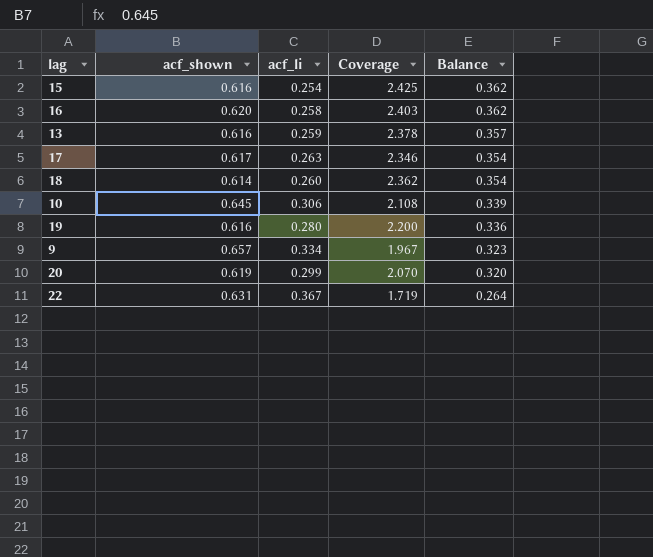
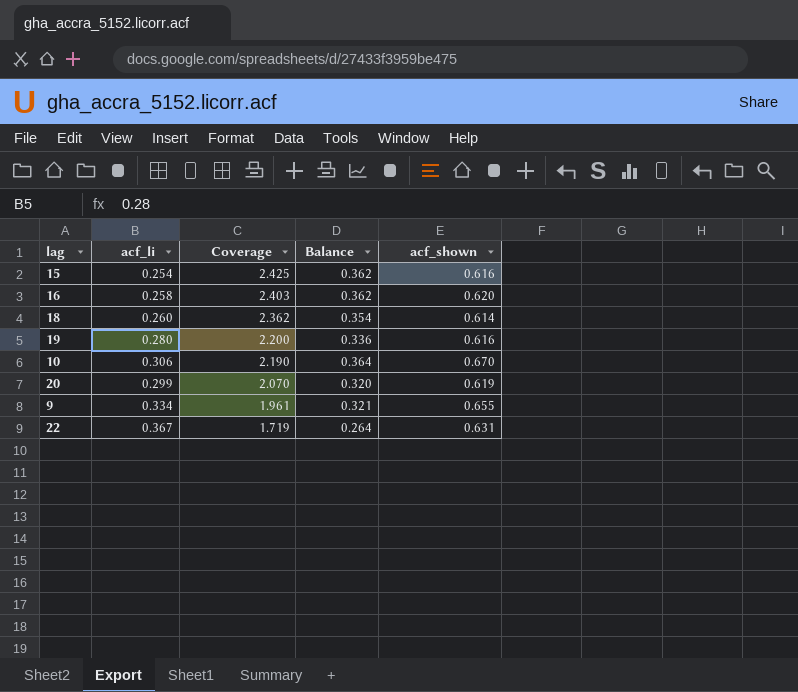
row order: Balance descending -> Coverage descending
column acf_shown | position: 2 -> 5
row 13: 0.616 | 0.259 | 2.378 | 0.357 -> none
row 17: 0.617 | 0.263 | 2.346 | 0.354 -> none
10 | Coverage: 2.108 -> 2.190
10 | Balance: 0.339 -> 0.364
10 | acf_shown: 0.645 -> 0.670
9 | Coverage: 1.967 -> 1.961
9 | Balance: 0.323 -> 0.321
9 | acf_shown: 0.657 -> 0.655

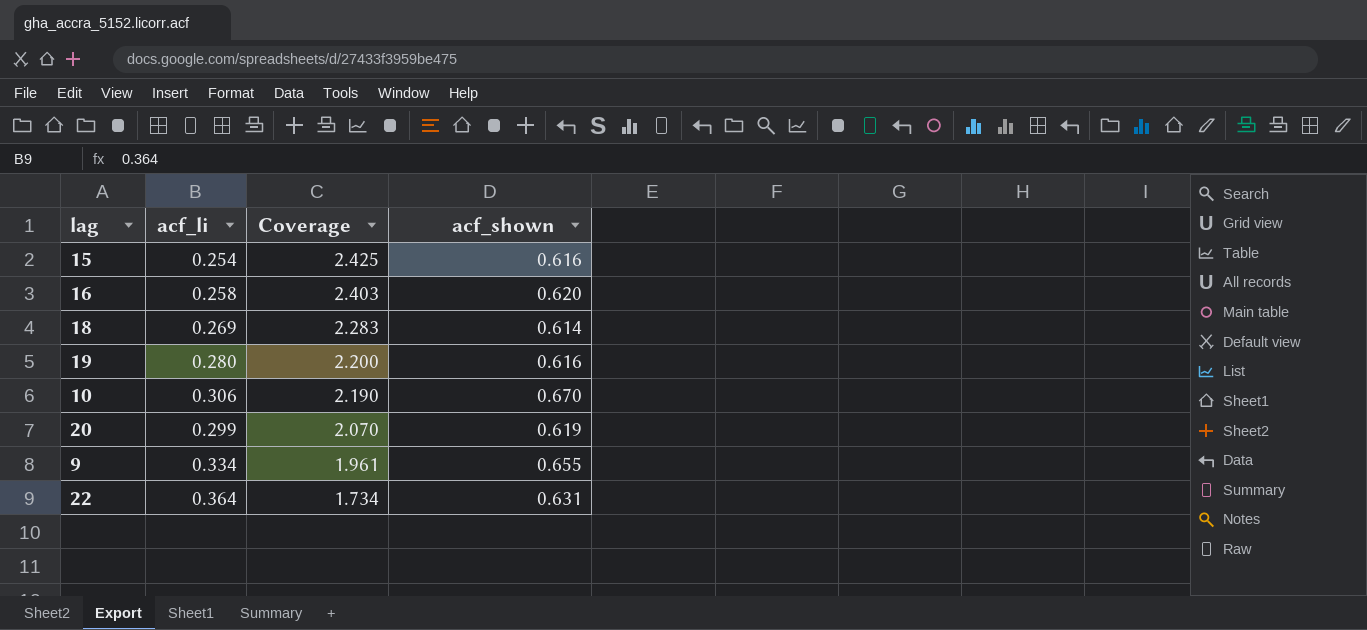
column Balance | formula: [acf_shown] - [acf_li] -> none
18 | acf_li: 0.260 -> 0.269
18 | Coverage: 2.362 -> 2.283
22 | acf_li: 0.367 -> 0.364
22 | Coverage: 1.719 -> 1.734

